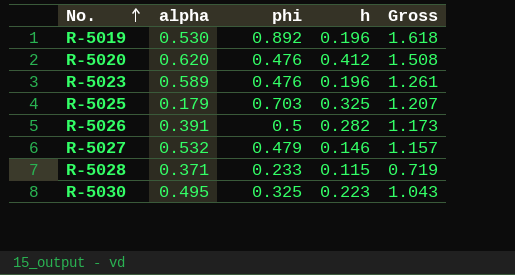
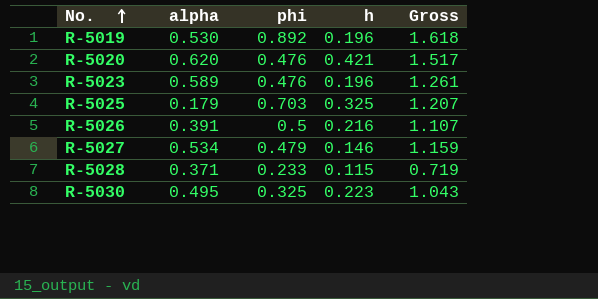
R-5020 | h: 0.412 -> 0.421
R-5020 | Gross: 1.508 -> 1.517
R-5026 | h: 0.282 -> 0.216
R-5026 | Gross: 1.173 -> 1.107
R-5027 | alpha: 0.532 -> 0.534
R-5027 | Gross: 1.157 -> 1.159

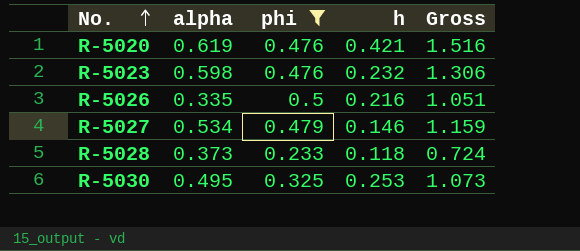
filter: none -> phi <= 0.5
R-5020 | alpha: 0.620 -> 0.619
R-5020 | Gross: 1.517 -> 1.516
R-5023 | alpha: 0.589 -> 0.598
R-5023 | h: 0.196 -> 0.232
R-5023 | Gross: 1.261 -> 1.306
R-5026 | alpha: 0.391 -> 0.335
R-5026 | Gross: 1.107 -> 1.051
R-5028 | alpha: 0.371 -> 0.373
R-5028 | h: 0.115 -> 0.118
R-5028 | Gross: 0.719 -> 0.724
R-5030 | h: 0.223 -> 0.253
R-5030 | Gross: 1.043 -> 1.073

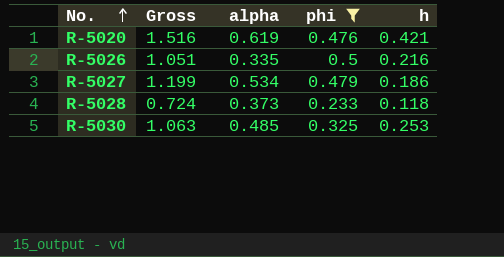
column Gross | position: 5 -> 2
row R-5023: 0.598 | 0.476 | 0.232 | 1.306 -> none
R-5027 | Gross: 1.159 -> 1.199
R-5027 | h: 0.146 -> 0.186
R-5030 | Gross: 1.073 -> 1.063
R-5030 | alpha: 0.495 -> 0.485

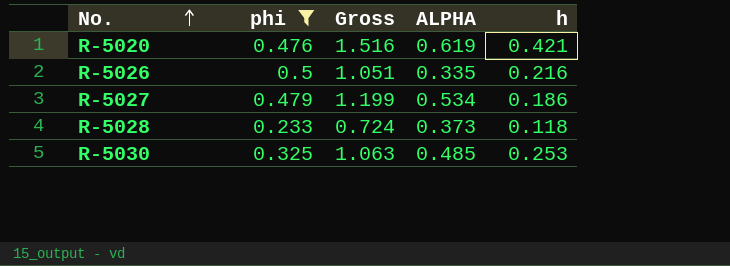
column phi | position: 4 -> 2
column name: alpha -> ALPHA

